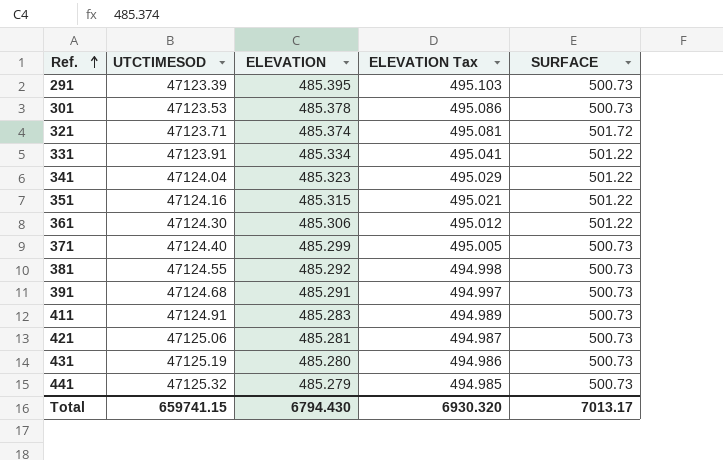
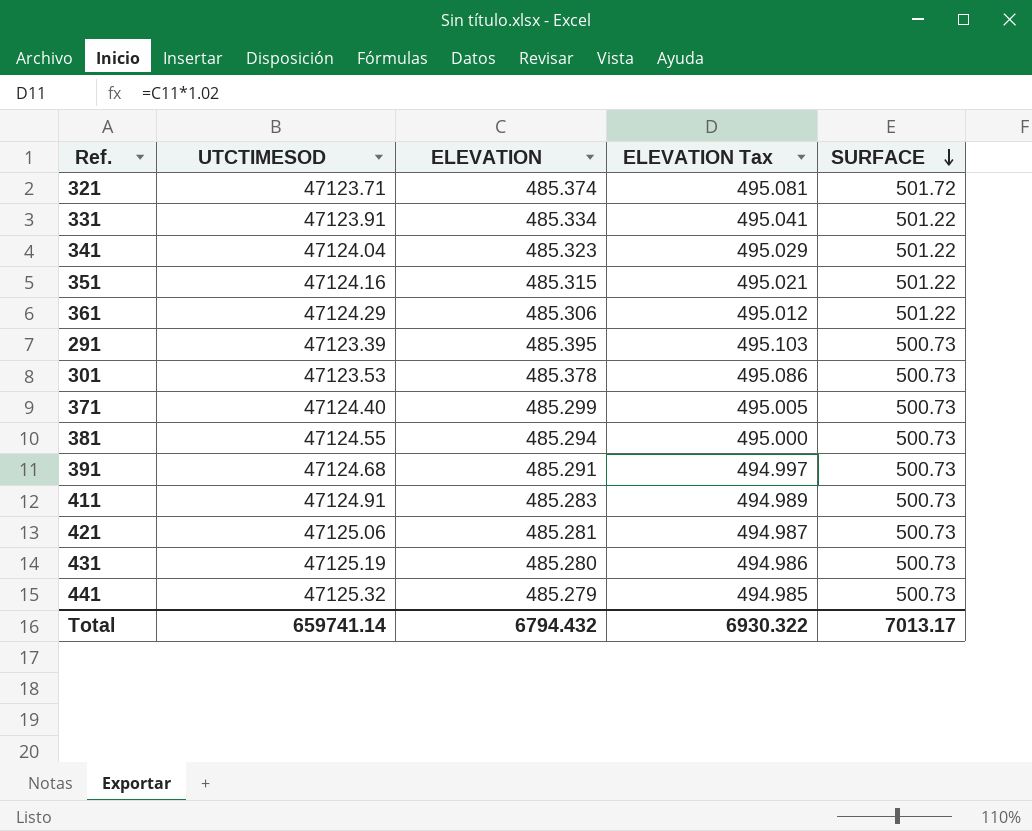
row order: Ref. ascending -> SURFACE descending
361 | UTCTIMESOD: 47124.30 -> 47124.29
381 | ELEVATION: 485.292 -> 485.294
381 | ELEVATION Tax: 494.998 -> 495.000
Total | UTCTIMESOD: 659741.15 -> 659741.14
Total | ELEVATION: 6794.430 -> 6794.432
Total | ELEVATION Tax: 6930.320 -> 6930.322

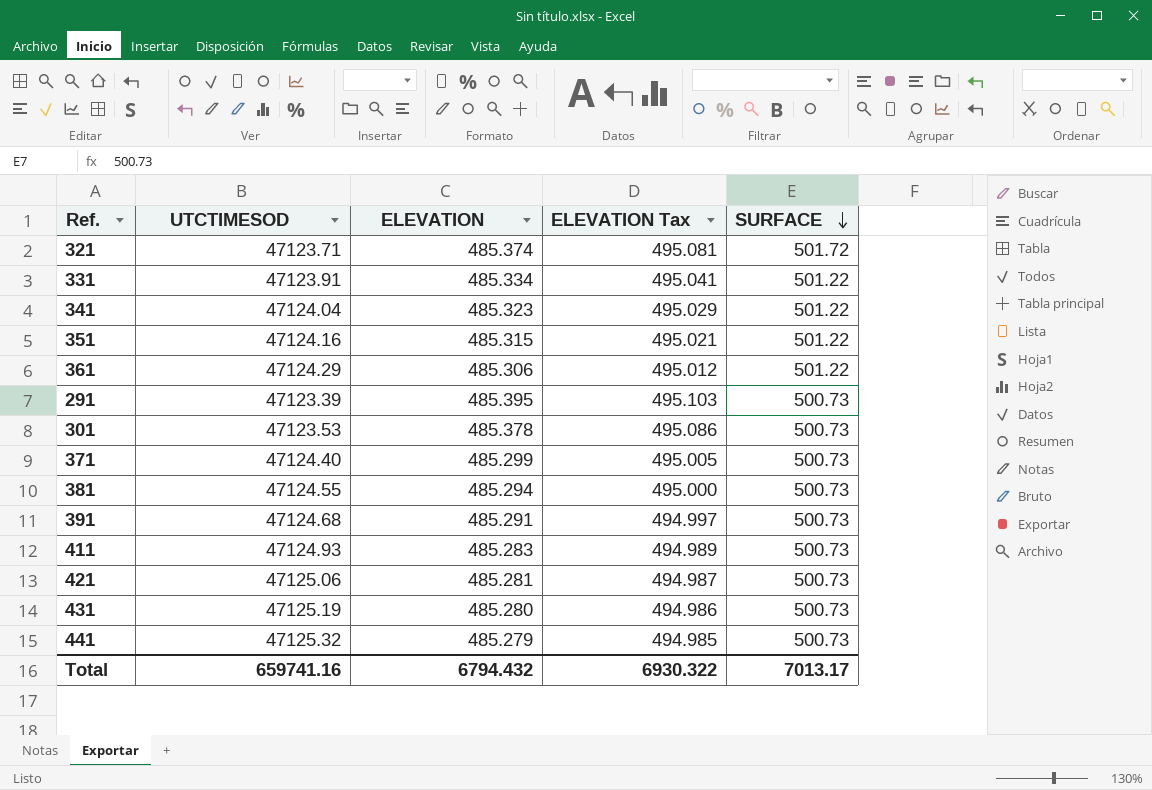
411 | UTCTIMESOD: 47124.91 -> 47124.93
Total | UTCTIMESOD: 659741.14 -> 659741.16

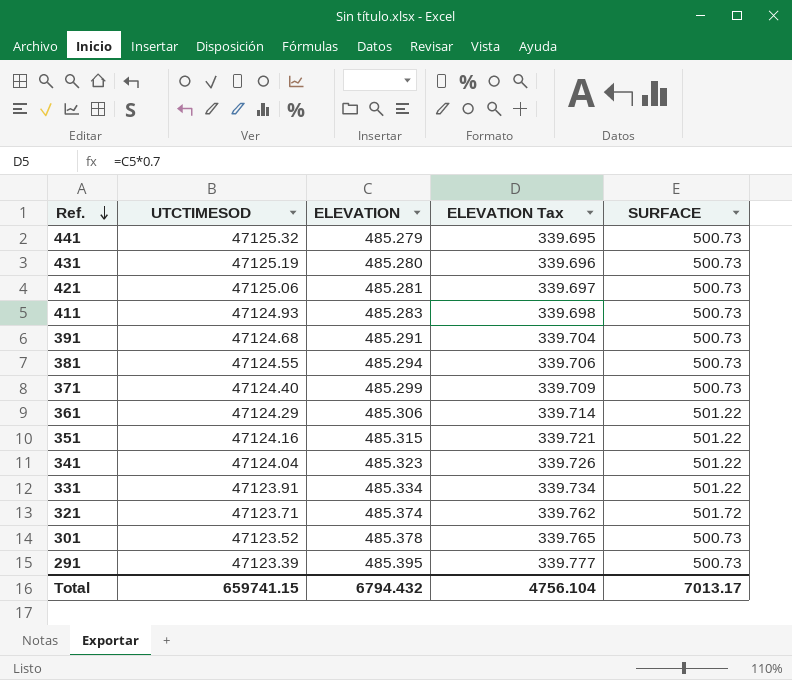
row order: SURFACE descending -> Ref. descending
column ELEVATION Tax | formula: [ELEVATION] * 1.02 -> [ELEVATION] * 0.7
301 | UTCTIMESOD: 47123.53 -> 47123.52
Total | UTCTIMESOD: 659741.16 -> 659741.15
Total | ELEVATION Tax: 6930.322 -> 4756.104

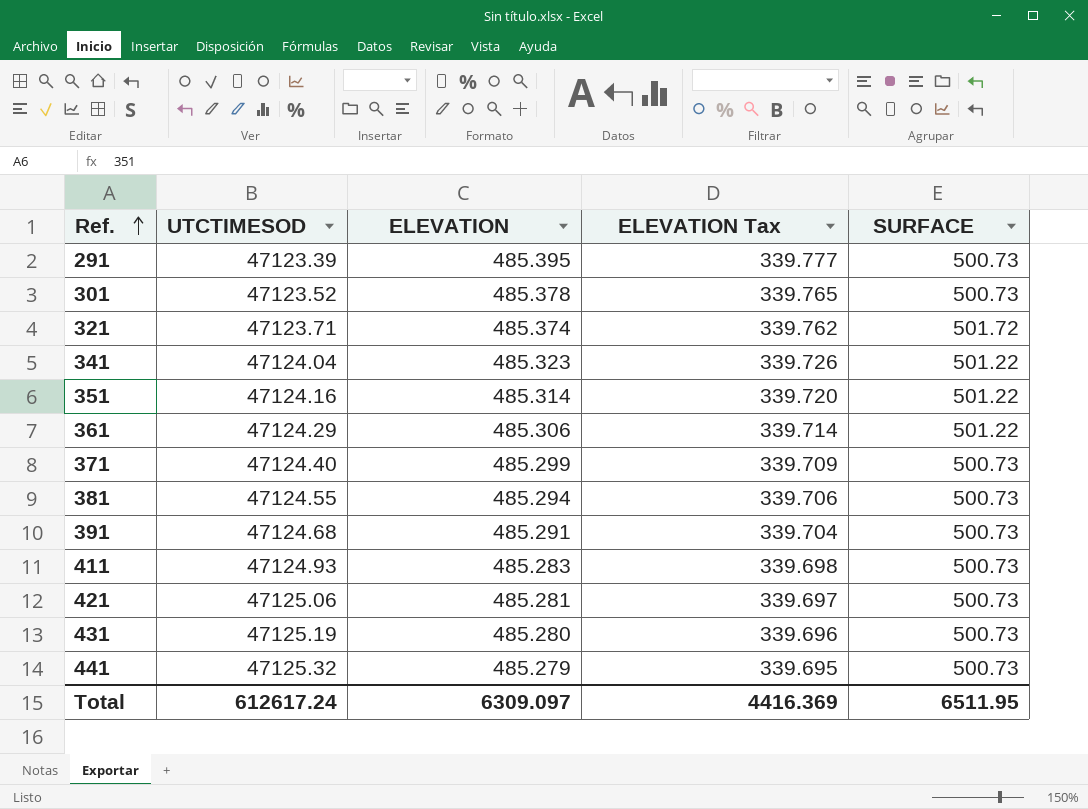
row order: Ref. descending -> Ref. ascending
row 331: 47123.91 | 485.334 | 339.734 | 501.22 -> none
351 | ELEVATION: 485.315 -> 485.314
351 | ELEVATION Tax: 339.721 -> 339.720
Total | UTCTIMESOD: 659741.15 -> 612617.24
Total | ELEVATION: 6794.432 -> 6309.097
Total | ELEVATION Tax: 4756.104 -> 4416.369
Total | SURFACE: 7013.17 -> 6511.95

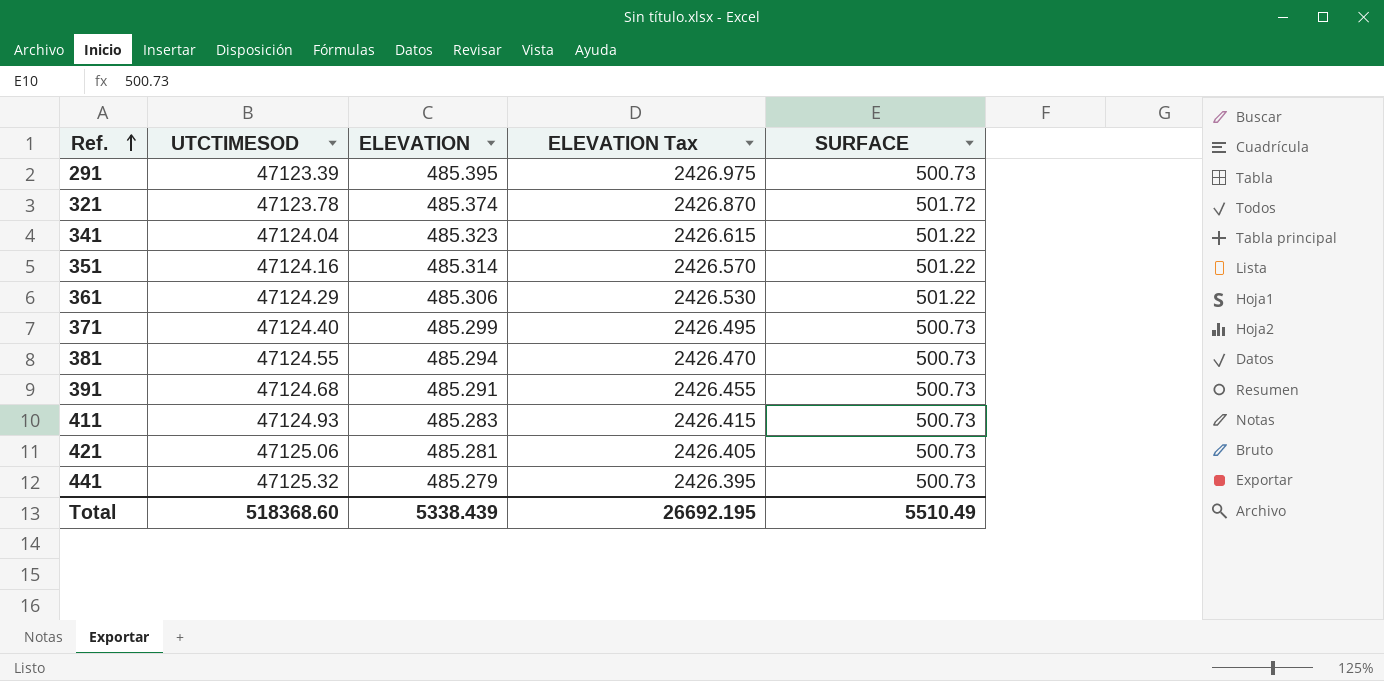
column ELEVATION Tax | formula: [ELEVATION] * 0.7 -> [ELEVATION] * 5
row 301: 47123.52 | 485.378 | 339.765 | 500.73 -> none
row 431: 47125.19 | 485.280 | 339.696 | 500.73 -> none
321 | UTCTIMESOD: 47123.71 -> 47123.78
Total | UTCTIMESOD: 612617.24 -> 518368.60
Total | ELEVATION: 6309.097 -> 5338.439
Total | ELEVATION Tax: 4416.369 -> 26692.195
Total | SURFACE: 6511.95 -> 5510.49

